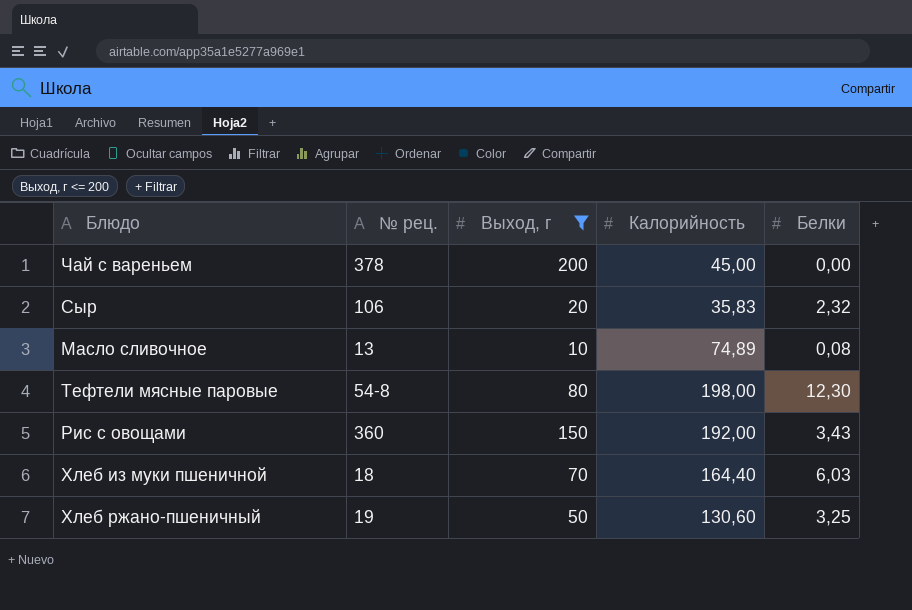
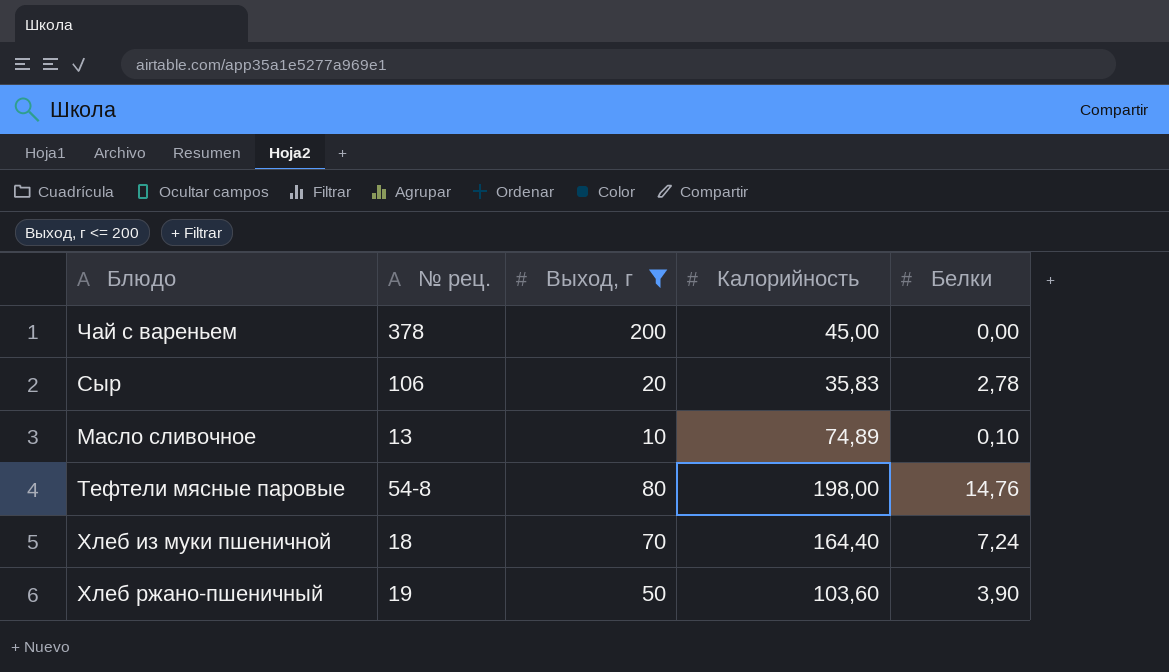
row Рис с овощами: 360 | 150 | 192,00 | 3,43 -> none
Сыр | Белки: 2,32 -> 2,78
Масло сливочное | Белки: 0,08 -> 0,10
Тефтели мясные паровые | Белки: 12,30 -> 14,76
Хлеб из муки пшеничной | Белки: 6,03 -> 7,24
Хлеб ржано-пшеничный | Калорийность: 130,60 -> 103,60
Хлеб ржано-пшеничный | Белки: 3,25 -> 3,90

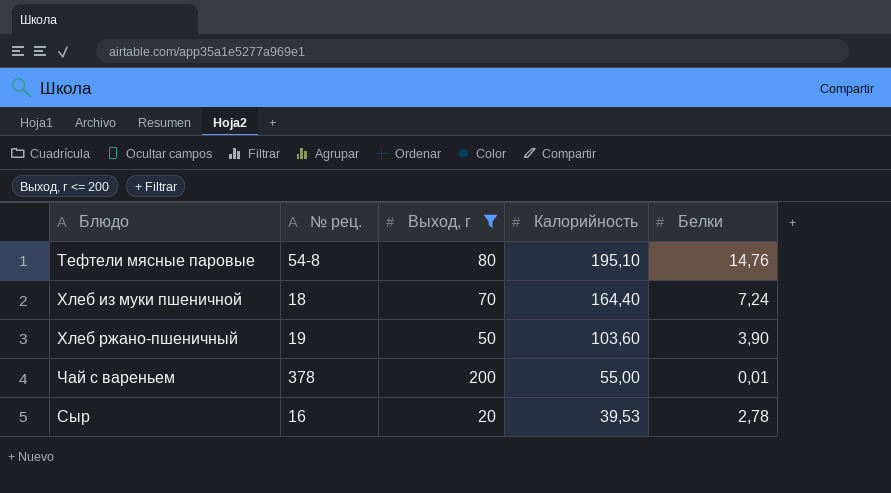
row order: none -> Калорийность descending
row Масло сливочное: 13 | 10 | 74,89 | 0,10 -> none
Тефтели мясные паровые | Калорийность: 198,00 -> 195,10
Чай с вареньем | Калорийность: 45,00 -> 55,00
Чай с вареньем | Белки: 0,00 -> 0,01
Сыр | № рец.: 106 -> 16
Сыр | Калорийность: 35,83 -> 39,53

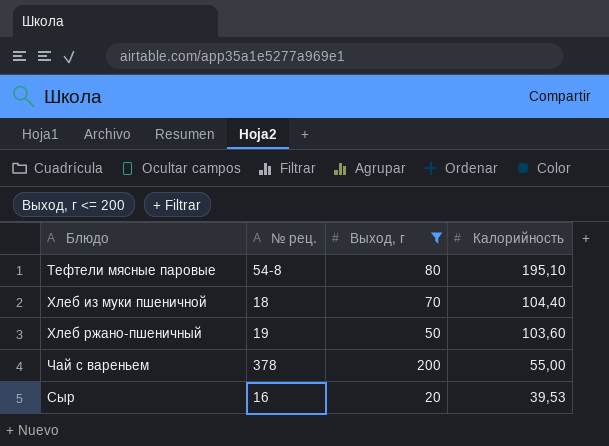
column Белки | position: 5 -> none
Хлеб из муки пшеничной | Калорийность: 164,40 -> 104,40

